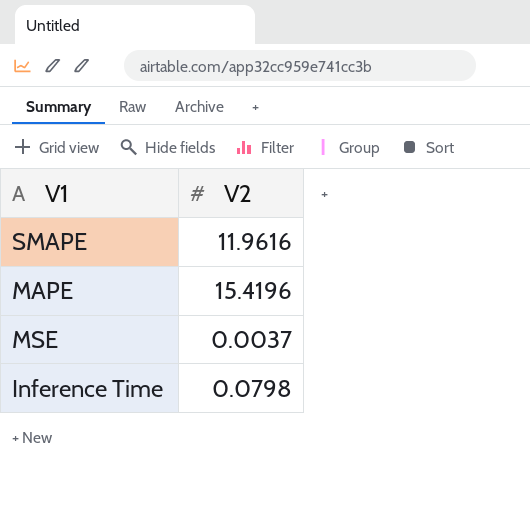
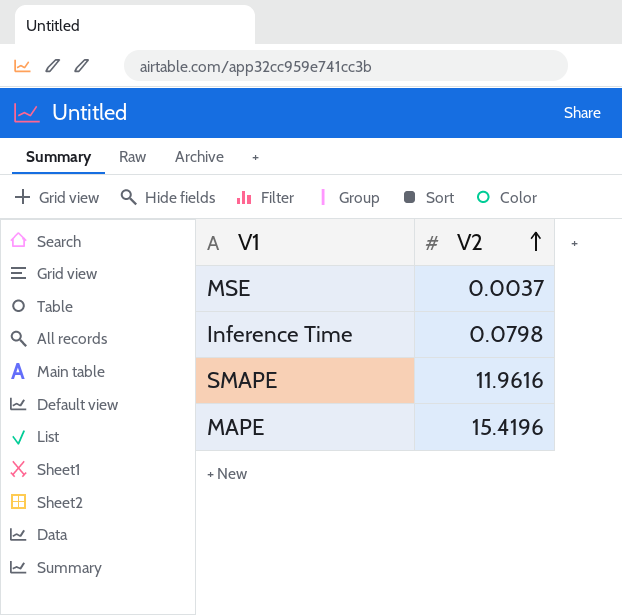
row order: none -> V2 ascending

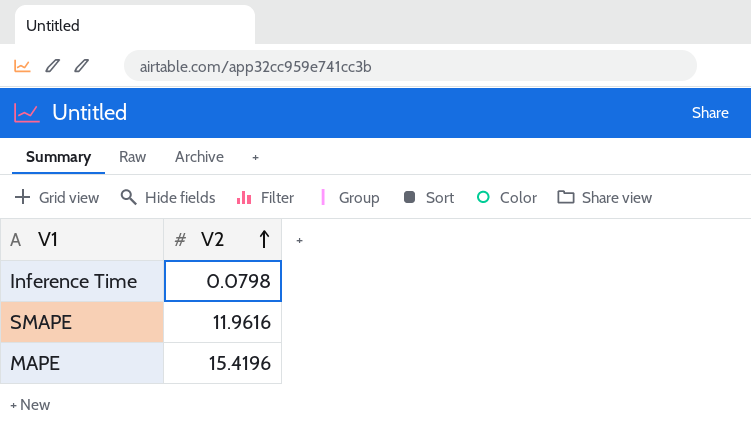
row MSE: 0.0037 -> none

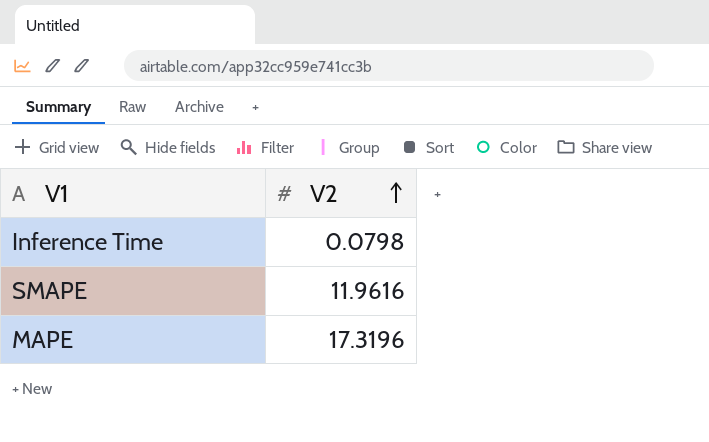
MAPE | V2: 15.4196 -> 17.3196

